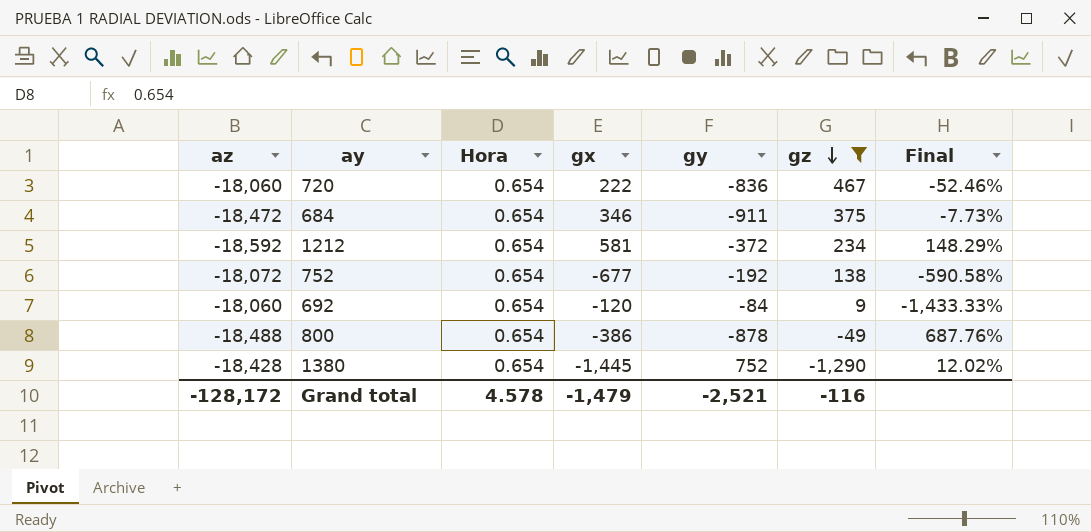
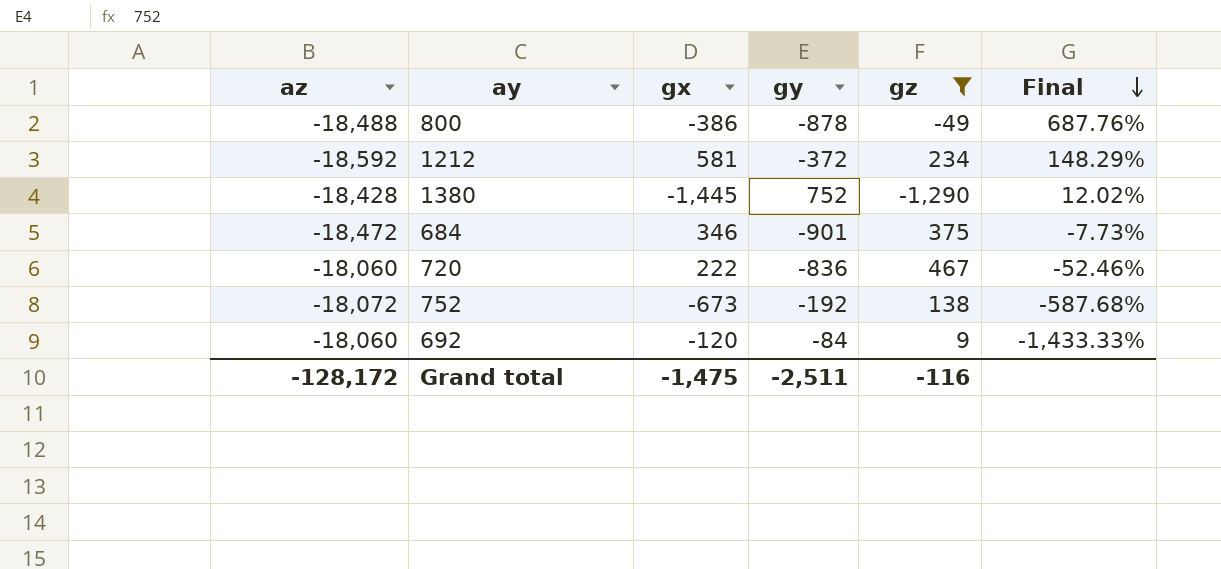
row order: gz descending -> Final descending
column Hora | position: 3 -> none
684 | gy: -911 -> -901
752 | gx: -677 -> -673
752 | Final: -590.58% -> -587.68%
Grand total | gx: -1,479 -> -1,475
Grand total | gy: -2,521 -> -2,511

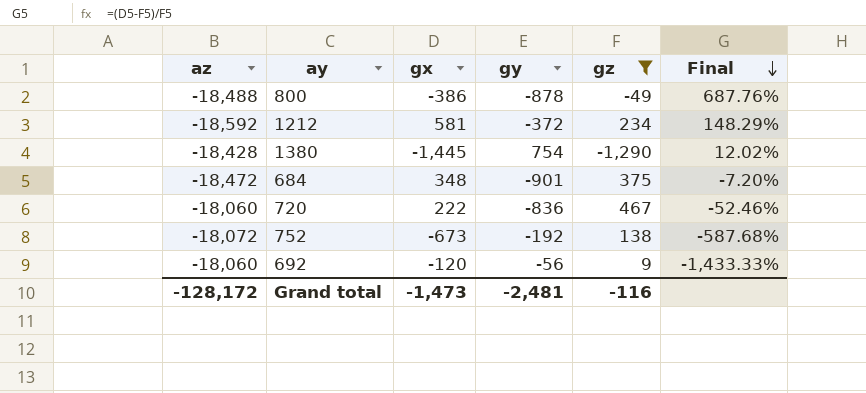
1380 | gy: 752 -> 754
684 | gx: 346 -> 348
684 | Final: -7.73% -> -7.20%
692 | gy: -84 -> -56
Grand total | gx: -1,475 -> -1,473
Grand total | gy: -2,511 -> -2,481

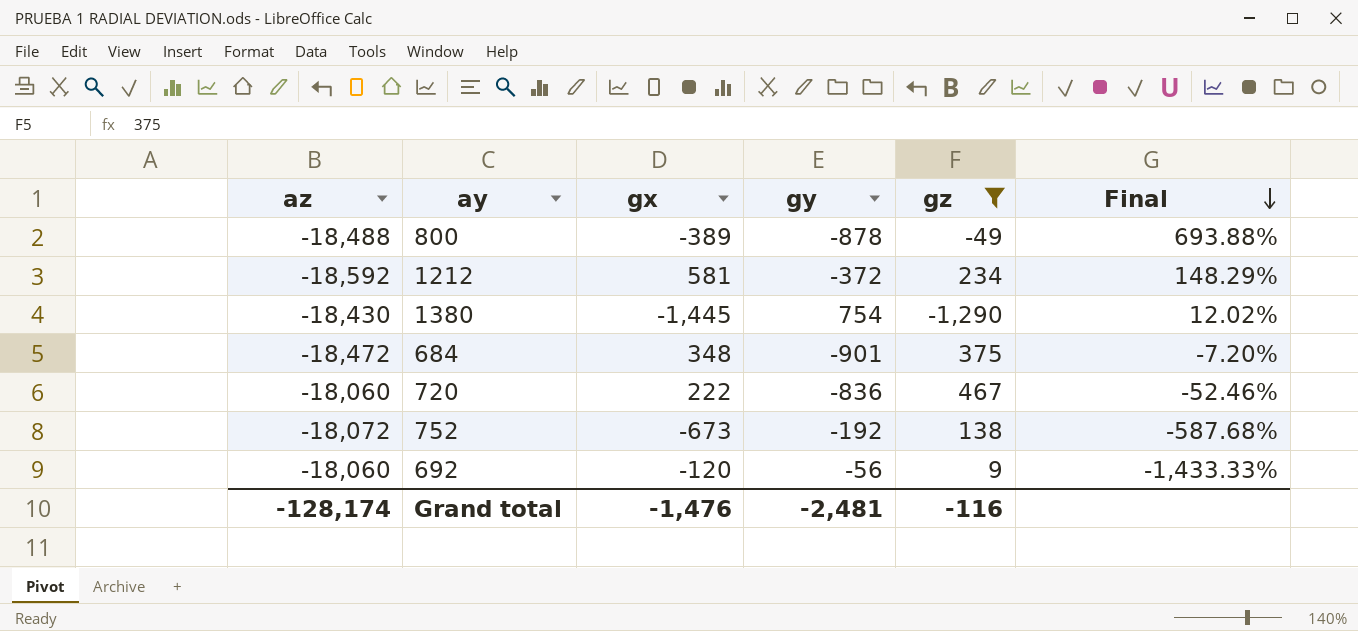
800 | gx: -386 -> -389
800 | Final: 687.76% -> 693.88%
1380 | az: -18,428 -> -18,430
Grand total | az: -128,172 -> -128,174
Grand total | gx: -1,473 -> -1,476

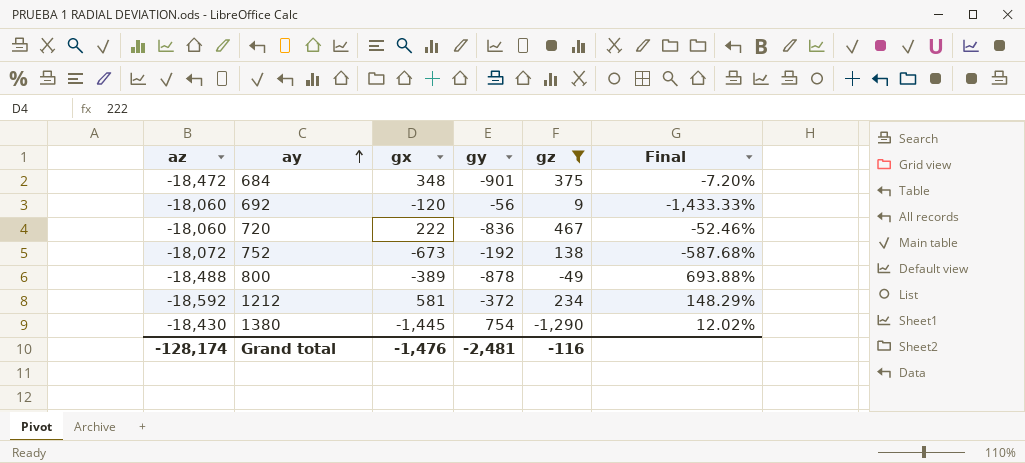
row order: Final descending -> ay ascending

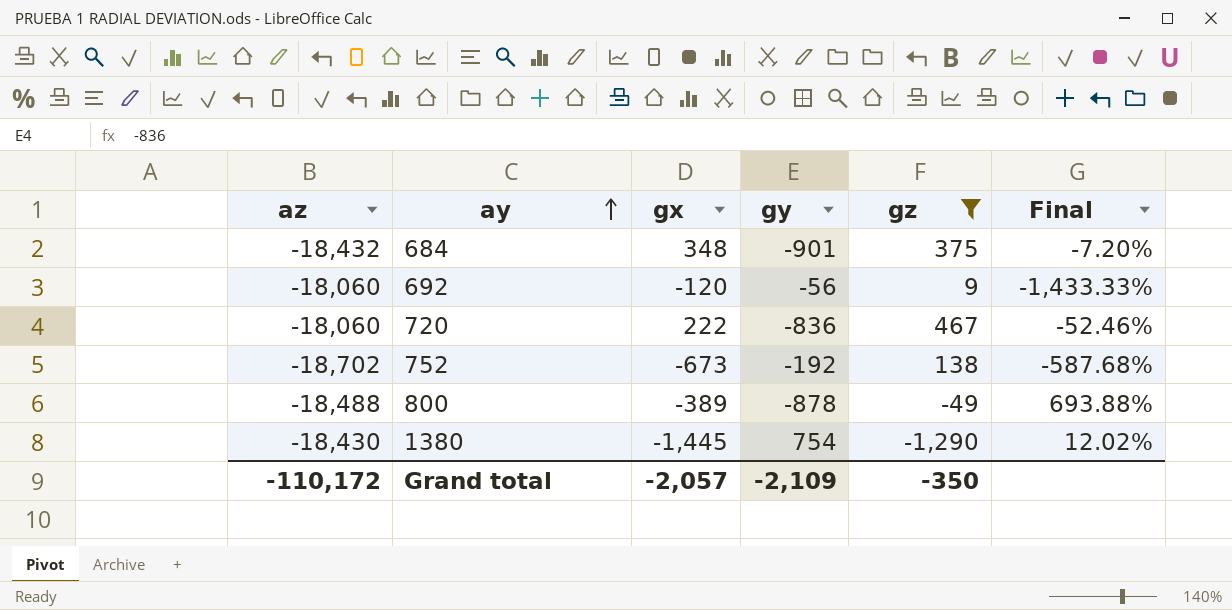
row 1212: -18,592 | 581 | -372 | 234 | 148.29% -> none
684 | az: -18,472 -> -18,432
752 | az: -18,072 -> -18,702
Grand total | az: -128,174 -> -110,172
Grand total | gx: -1,476 -> -2,057
Grand total | gy: -2,481 -> -2,109
Grand total | gz: -116 -> -350

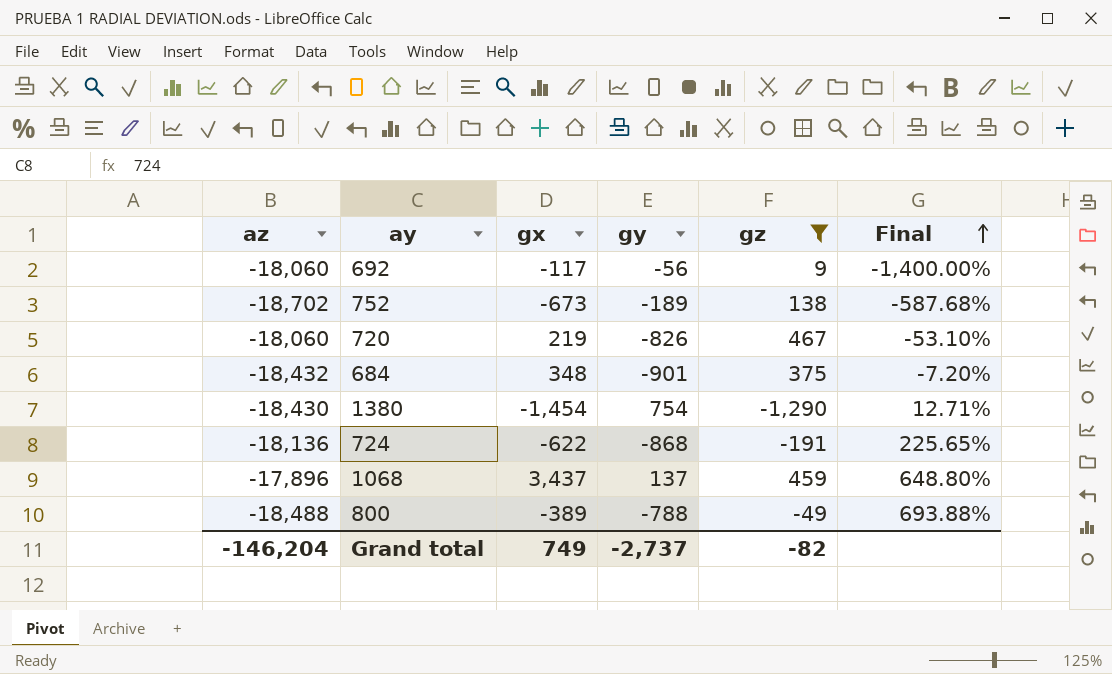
row order: ay ascending -> Final ascending
692 | gx: -120 -> -117
692 | Final: -1,433.33% -> -1,400.00%
752 | gy: -192 -> -189
720 | gx: 222 -> 219
720 | gy: -836 -> -826
720 | Final: -52.46% -> -53.10%
1380 | gx: -1,445 -> -1,454
1380 | Final: 12.02% -> 12.71%
row 724: none -> -18,136 | -622 | -868 | -191 | 225.65%
row 1068: none -> -17,896 | 3,437 | 137 | 459 | 648.80%
800 | gy: -878 -> -788
Grand total | az: -110,172 -> -146,204
Grand total | gx: -2,057 -> 749
Grand total | gy: -2,109 -> -2,737
Grand total | gz: -350 -> -82

